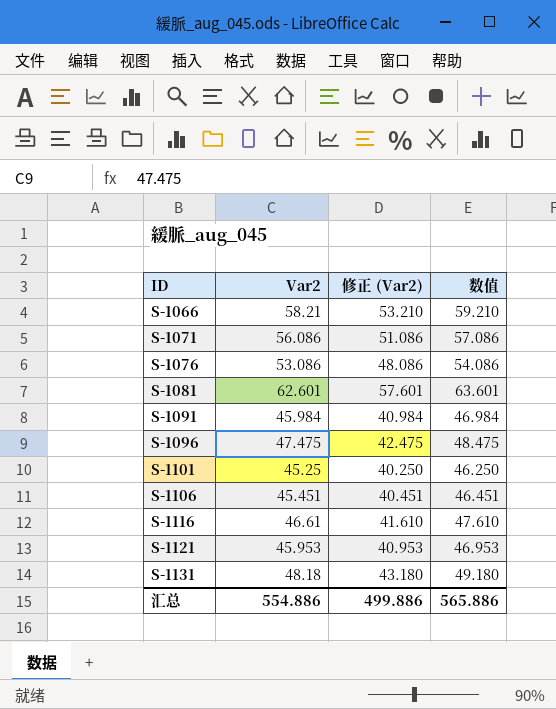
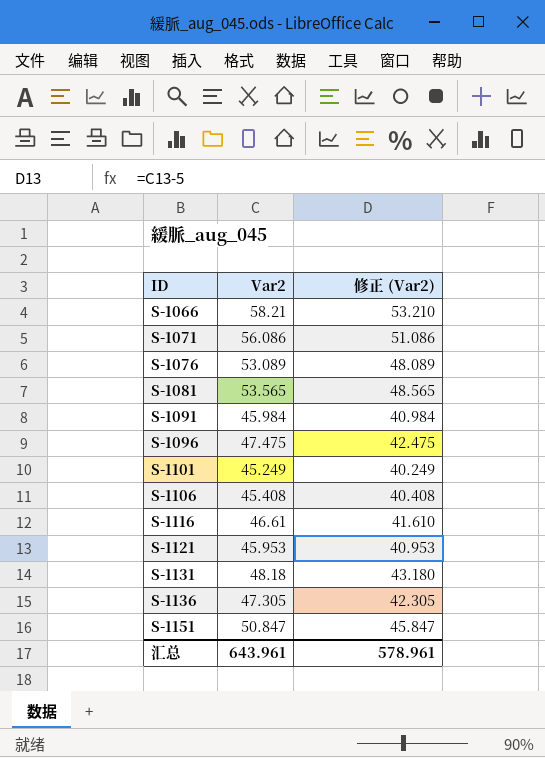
column 数值 | formula: [Var2] + 1 -> none
S-1076 | Var2: 53.086 -> 53.089
S-1076 | 修正 (Var2): 48.086 -> 48.089
S-1081 | Var2: 62.601 -> 53.565
S-1081 | 修正 (Var2): 57.601 -> 48.565
S-1101 | Var2: 45.25 -> 45.249
S-1101 | 修正 (Var2): 40.250 -> 40.249
S-1106 | Var2: 45.451 -> 45.408
S-1106 | 修正 (Var2): 40.451 -> 40.408
row S-1136: none -> 47.305 | 42.305
row S-1151: none -> 50.847 | 45.847
汇总 | Var2: 554.886 -> 643.961
汇总 | 修正 (Var2): 499.886 -> 578.961

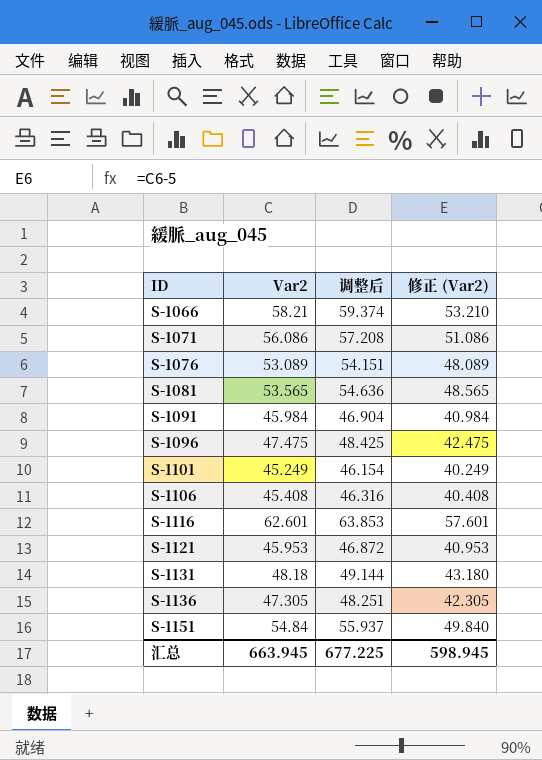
column 调整后 | formula: none -> [Var2] * 1.02
S-1116 | Var2: 46.61 -> 62.601
S-1116 | 修正 (Var2): 41.610 -> 57.601
S-1151 | Var2: 50.847 -> 54.84
S-1151 | 修正 (Var2): 45.847 -> 49.840
汇总 | Var2: 643.961 -> 663.945
汇总 | 修正 (Var2): 578.961 -> 598.945

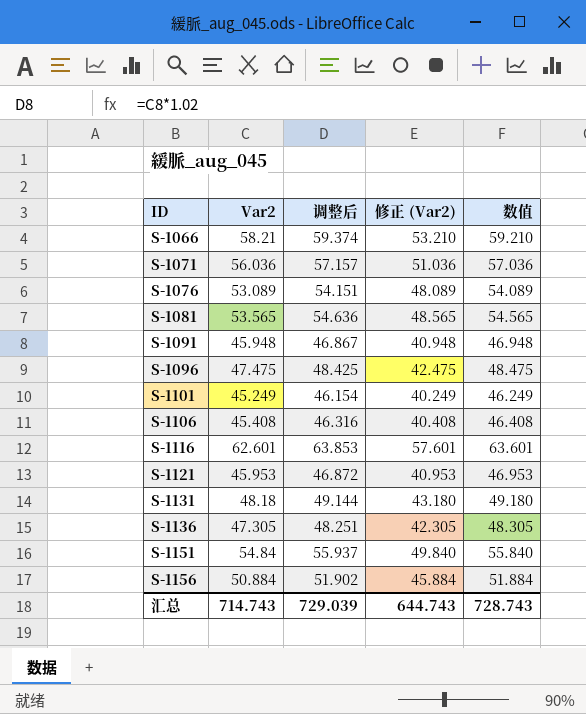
column 数值 | formula: none -> [Var2] + 1
S-1071 | Var2: 56.086 -> 56.036
S-1071 | 调整后: 57.208 -> 57.157
S-1071 | 修正 (Var2): 51.086 -> 51.036
S-1091 | Var2: 45.984 -> 45.948
S-1091 | 调整后: 46.904 -> 46.867
S-1091 | 修正 (Var2): 40.984 -> 40.948
row S-1156: none -> 50.884 | 51.902 | 45.884 | 51.884
汇总 | Var2: 663.945 -> 714.743
汇总 | 调整后: 677.225 -> 729.039
汇总 | 修正 (Var2): 598.945 -> 644.743

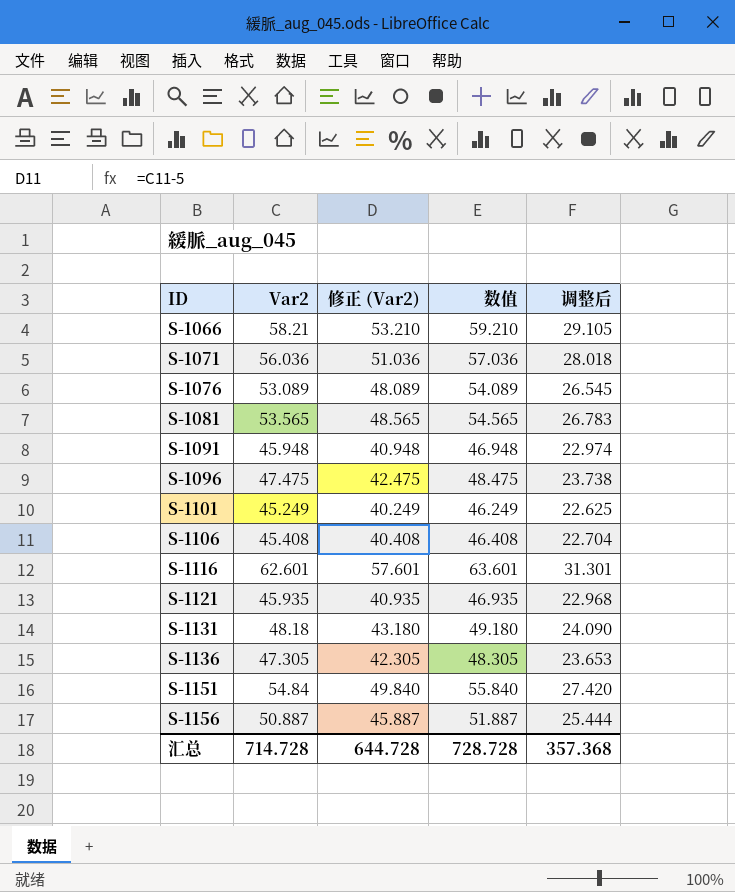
column 调整后 | formula: [Var2] * 1.02 -> [Var2] * 0.5
column 调整后 | position: 3 -> 5
S-1121 | Var2: 45.953 -> 45.935
S-1121 | 修正 (Var2): 40.953 -> 40.935
S-1121 | 数值: 46.953 -> 46.935
S-1156 | Var2: 50.884 -> 50.887
S-1156 | 修正 (Var2): 45.884 -> 45.887
S-1156 | 数值: 51.884 -> 51.887
汇总 | Var2: 714.743 -> 714.728
汇总 | 修正 (Var2): 644.743 -> 644.728
汇总 | 数值: 728.743 -> 728.728
汇总 | 调整后: 729.039 -> 357.368

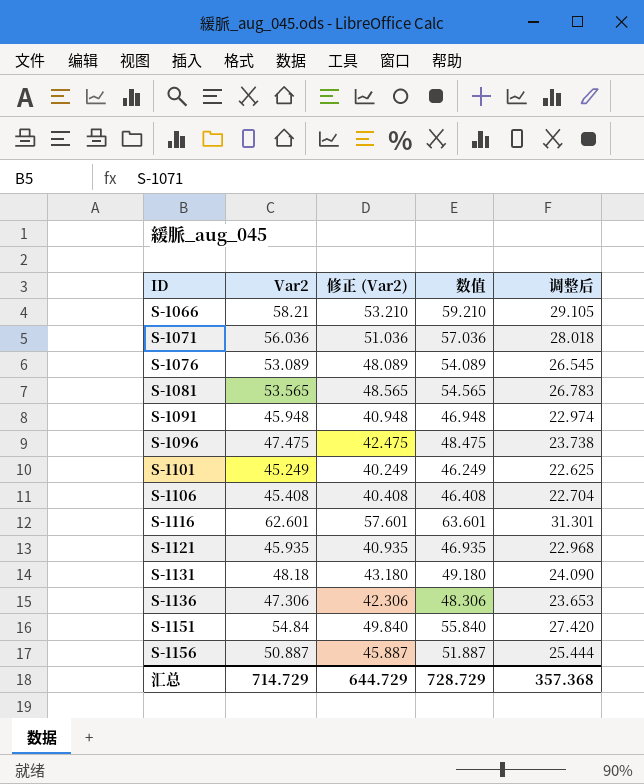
S-1136 | Var2: 47.305 -> 47.306
S-1136 | 修正 (Var2): 42.305 -> 42.306
S-1136 | 数值: 48.305 -> 48.306
汇总 | Var2: 714.728 -> 714.729
汇总 | 修正 (Var2): 644.728 -> 644.729
汇总 | 数值: 728.728 -> 728.729

